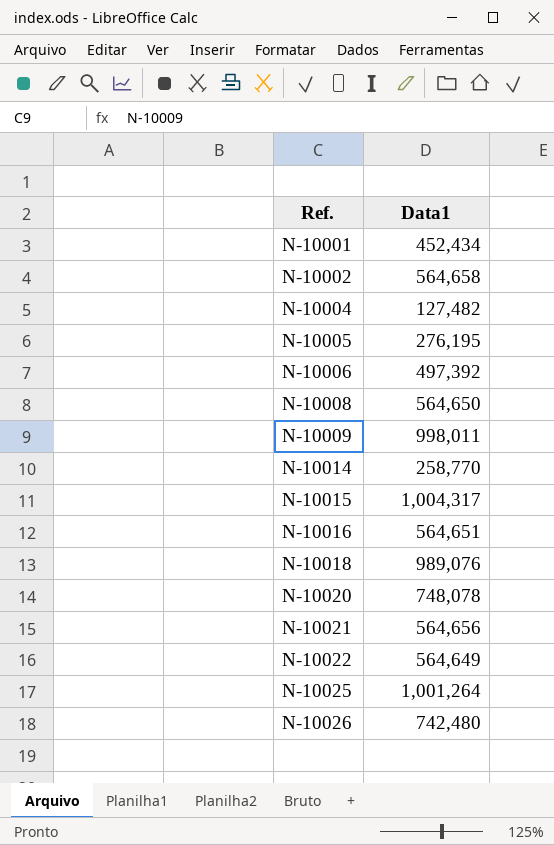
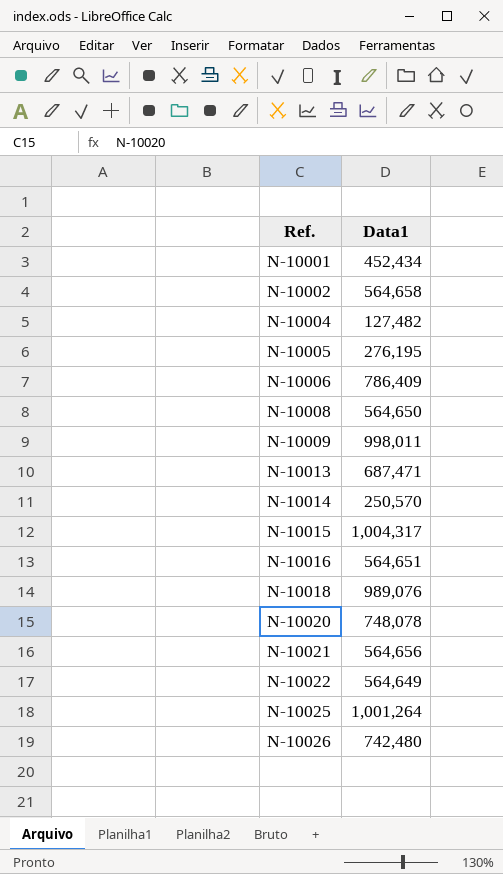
N-10006 | Data1: 497,392 -> 786,409
row N-10013: none -> 687,471
N-10014 | Data1: 258,770 -> 250,570

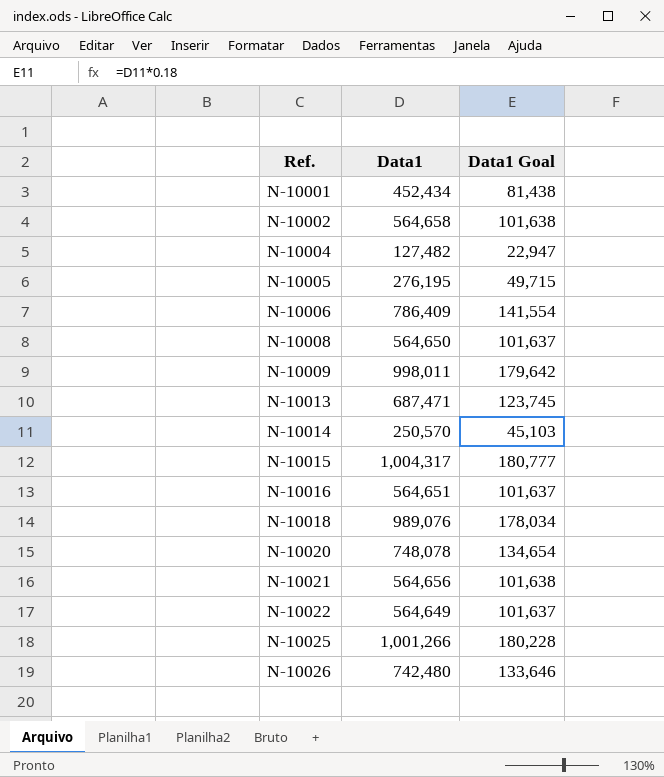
column Data1 Goal | formula: none -> [Data1] * 0.18
N-10025 | Data1: 1,001,264 -> 1,001,266

